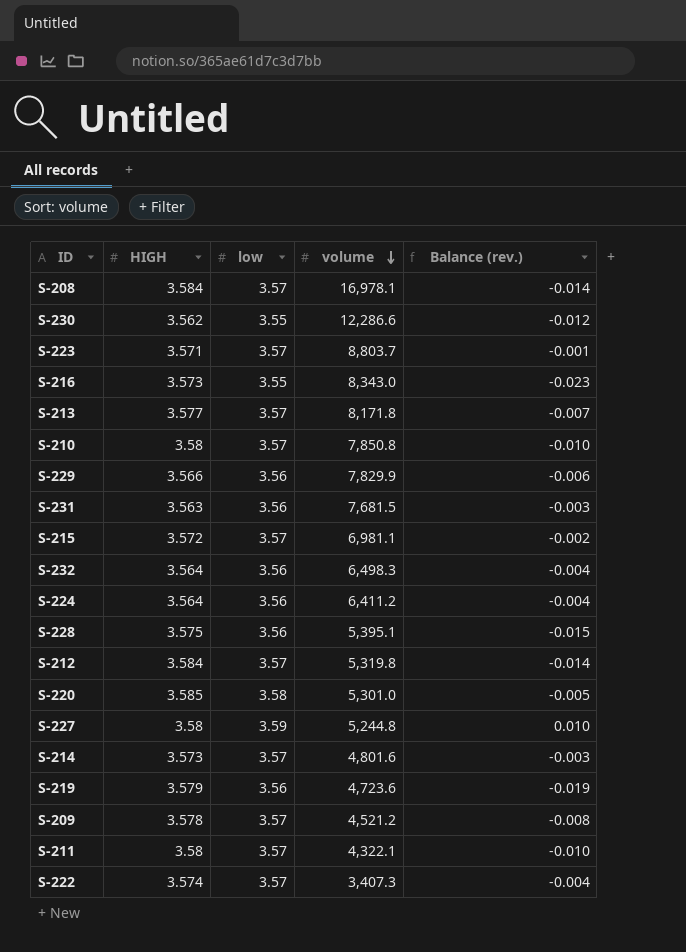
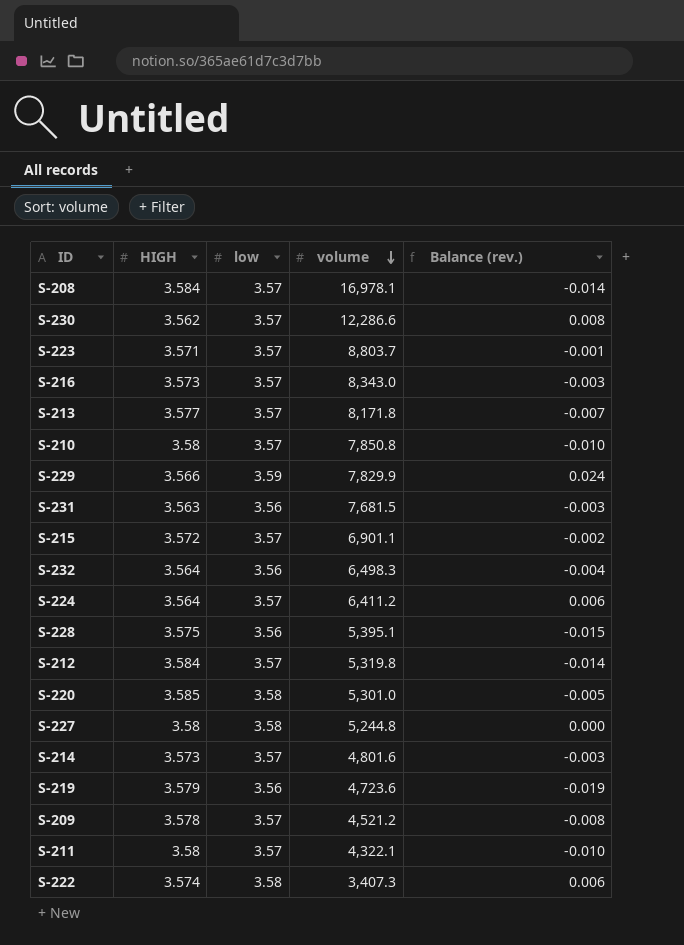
S-230 | low: 3.55 -> 3.57
S-230 | Balance (rev.): -0.012 -> 0.008
S-216 | low: 3.55 -> 3.57
S-216 | Balance (rev.): -0.023 -> -0.003
S-229 | low: 3.56 -> 3.59
S-229 | Balance (rev.): -0.006 -> 0.024
S-215 | volume: 6,981.1 -> 6,901.1
S-224 | low: 3.56 -> 3.57
S-224 | Balance (rev.): -0.004 -> 0.006
S-227 | low: 3.59 -> 3.58
S-227 | Balance (rev.): 0.010 -> 0.000
S-222 | low: 3.57 -> 3.58
S-222 | Balance (rev.): -0.004 -> 0.006

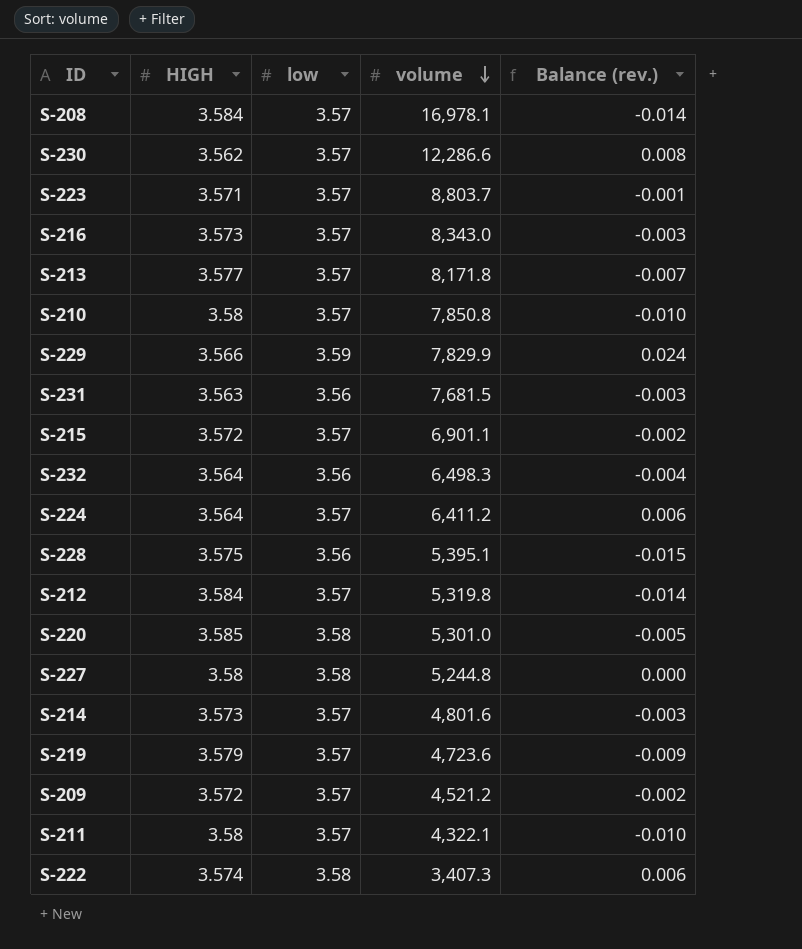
S-219 | low: 3.56 -> 3.57
S-219 | Balance (rev.): -0.019 -> -0.009
S-209 | HIGH: 3.578 -> 3.572
S-209 | Balance (rev.): -0.008 -> -0.002

